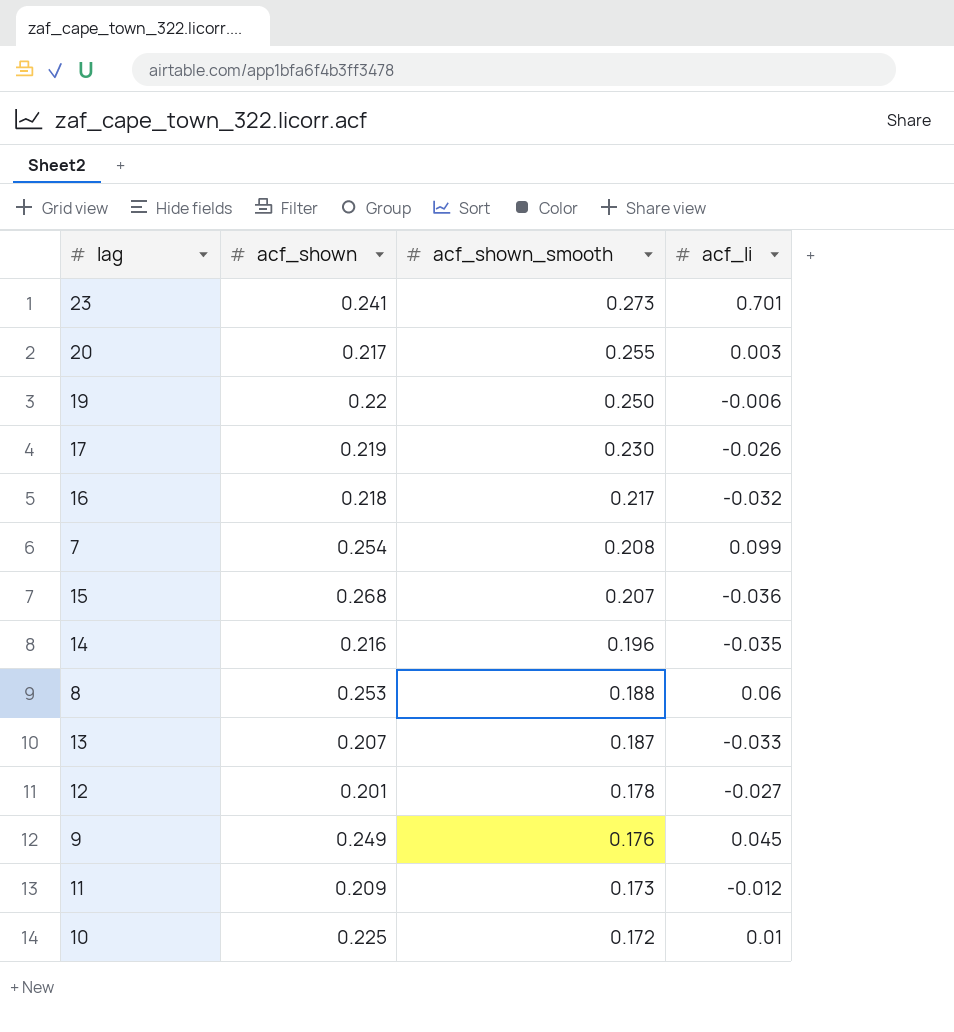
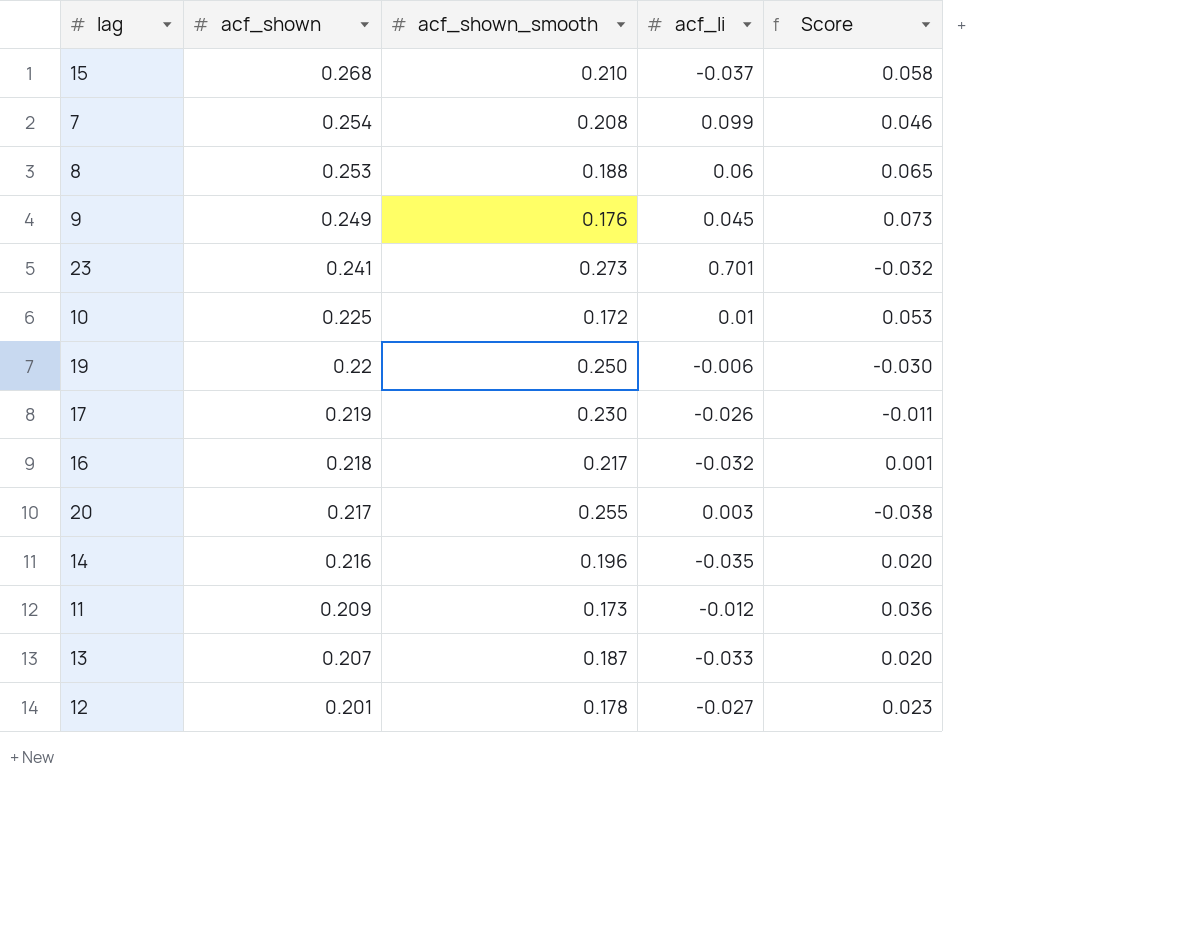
row order: acf_shown_smooth descending -> acf_shown descending
column Score | formula: none -> [acf_shown] - [acf_shown_smooth]
15 | acf_shown_smooth: 0.207 -> 0.210
15 | acf_li: -0.036 -> -0.037

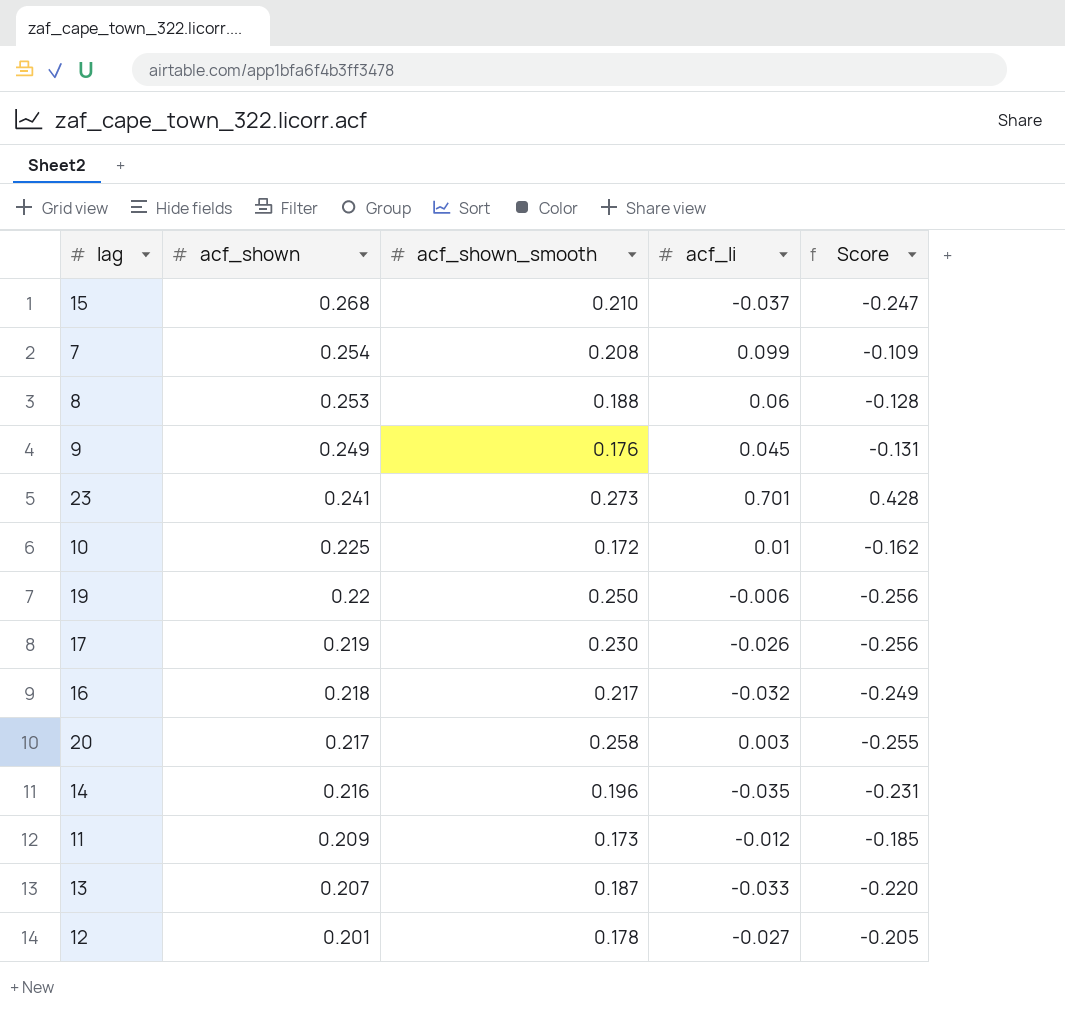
column Score | formula: [acf_shown] - [acf_shown_smooth] -> [acf_li] - [acf_shown_smooth]
20 | acf_shown_smooth: 0.255 -> 0.258

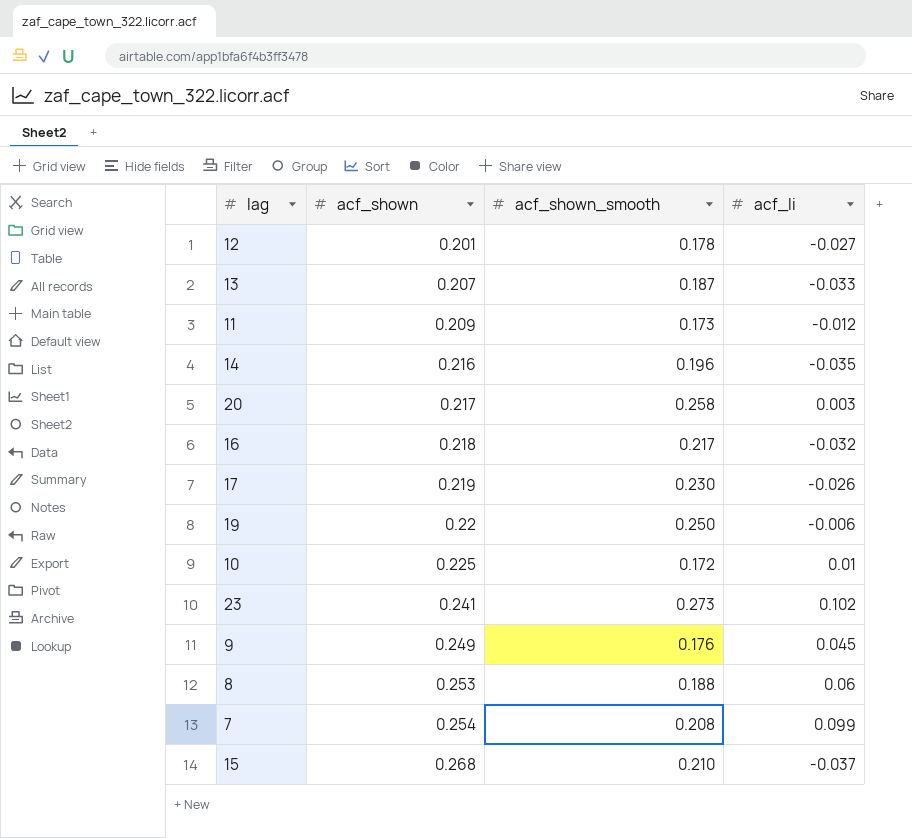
row order: acf_shown descending -> acf_shown ascending
column Score | formula: [acf_li] - [acf_shown_smooth] -> none
23 | acf_li: 0.701 -> 0.102

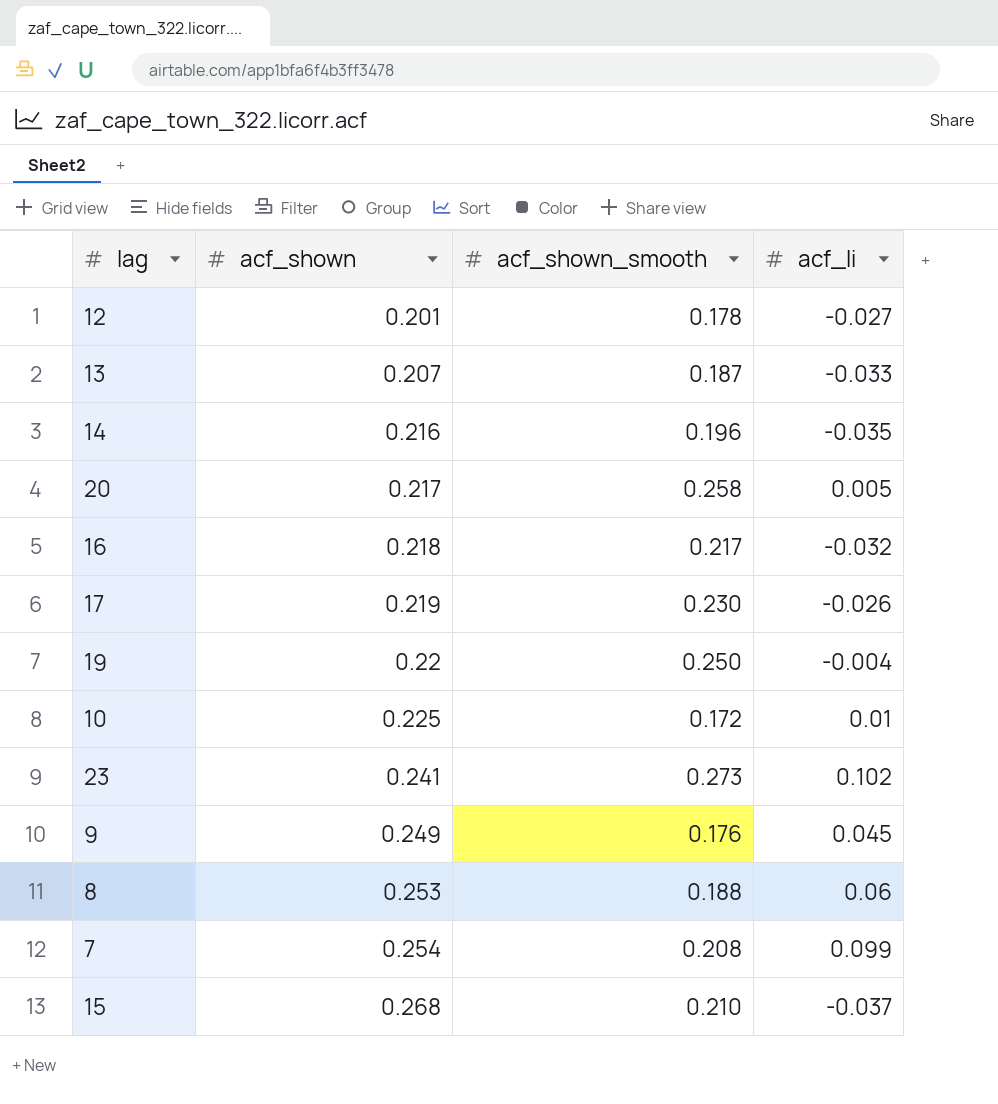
row 11: 0.209 | 0.173 | -0.012 -> none
20 | acf_li: 0.003 -> 0.005
19 | acf_li: -0.006 -> -0.004

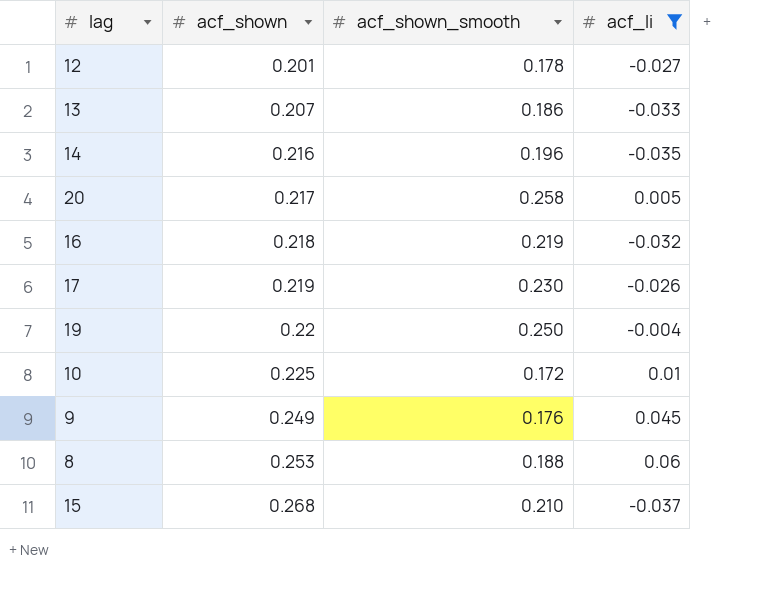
filter: none -> acf_li <= 0.06
13 | acf_shown_smooth: 0.187 -> 0.186
16 | acf_shown_smooth: 0.217 -> 0.219

